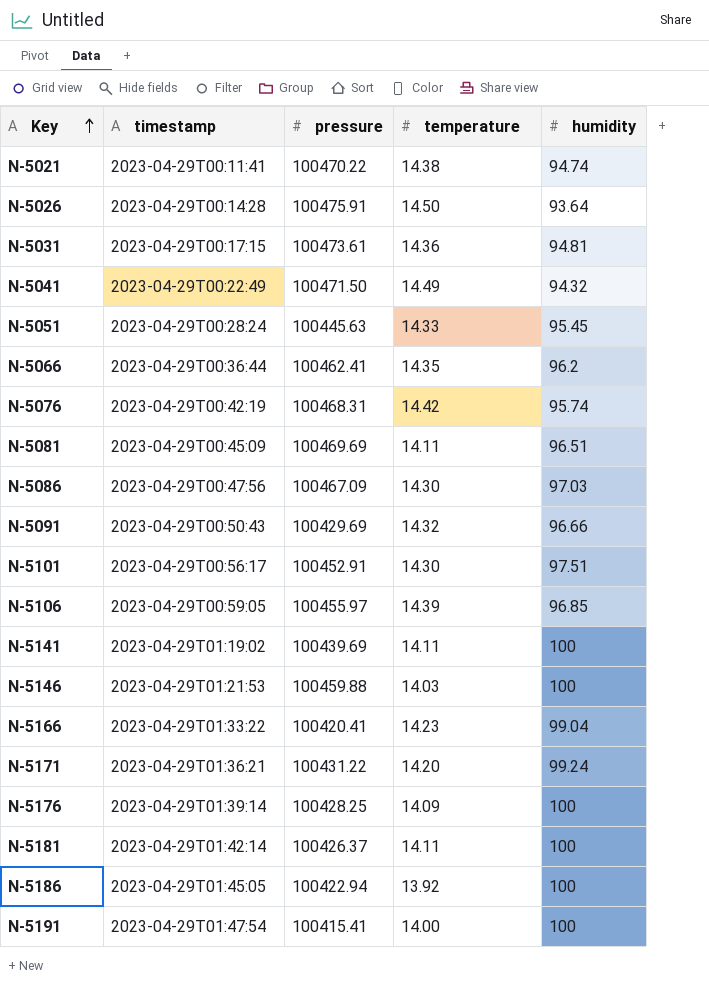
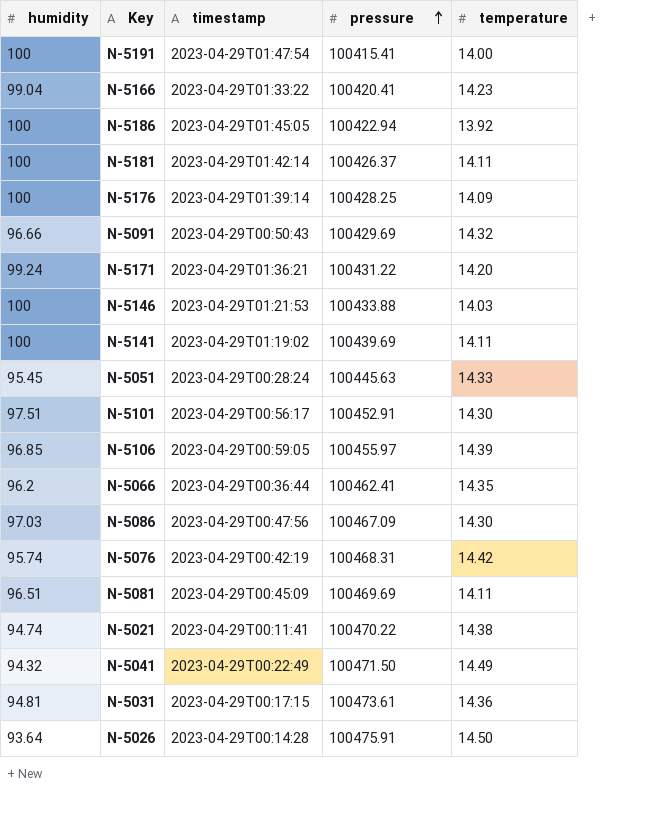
row order: Key ascending -> pressure ascending
column humidity | position: 5 -> 1
N-5146 | pressure: 100459.88 -> 100433.88

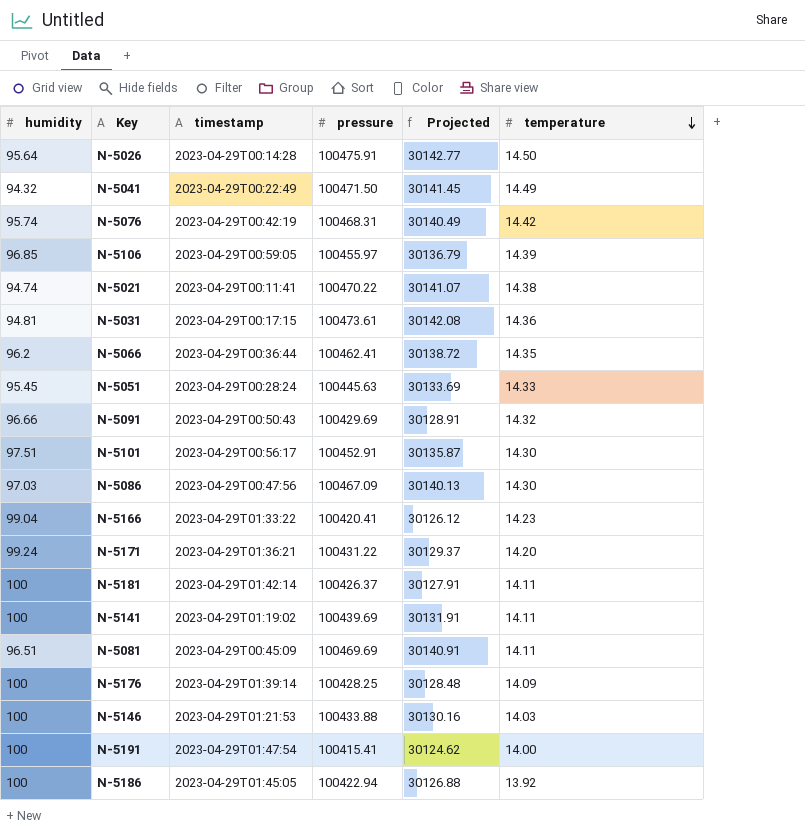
row order: pressure ascending -> temperature descending
column Projected | formula: none -> [pressure] * 0.3
N-5026 | humidity: 93.64 -> 95.64

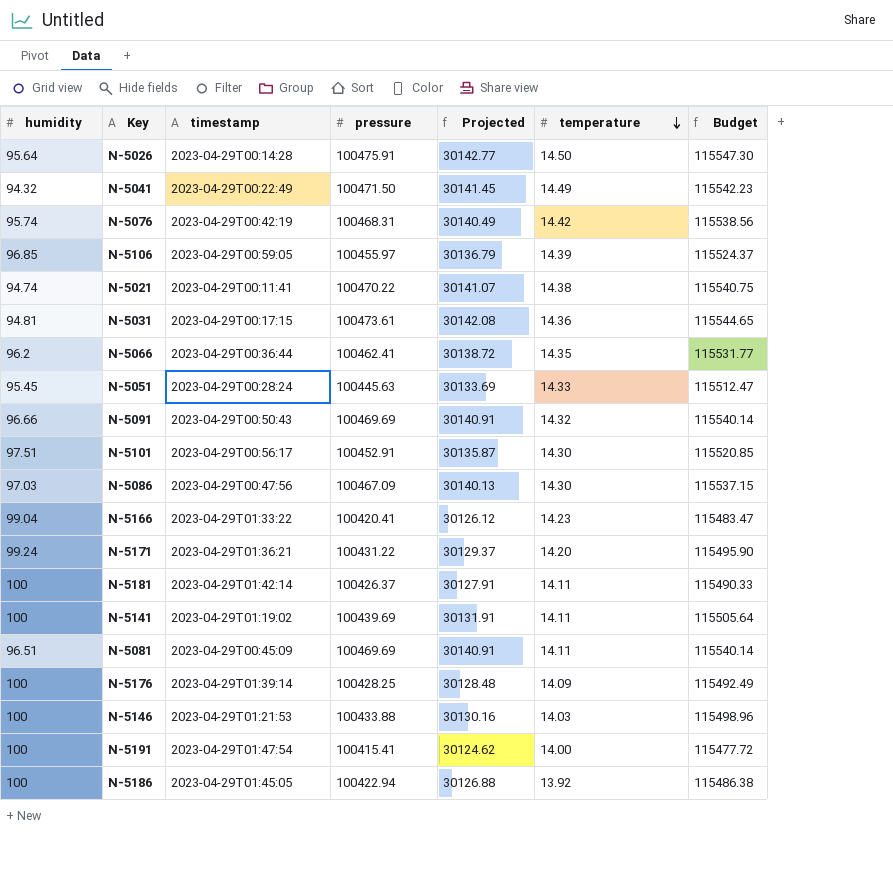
column Budget | formula: none -> [pressure] * 1.15
N-5091 | pressure: 100429.69 -> 100469.69
N-5091 | Projected: 30128.91 -> 30140.91

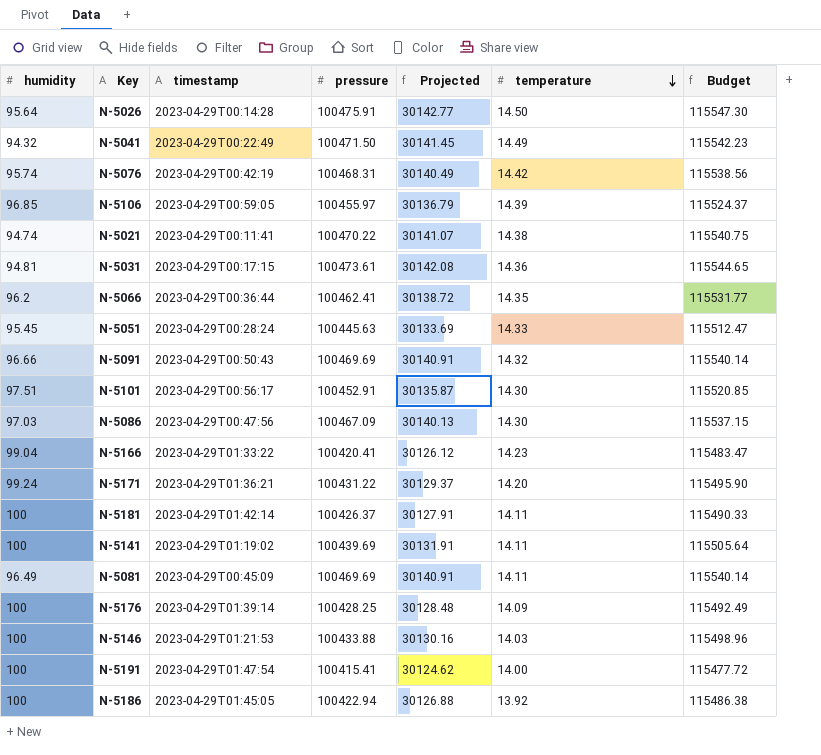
N-5081 | humidity: 96.51 -> 96.49

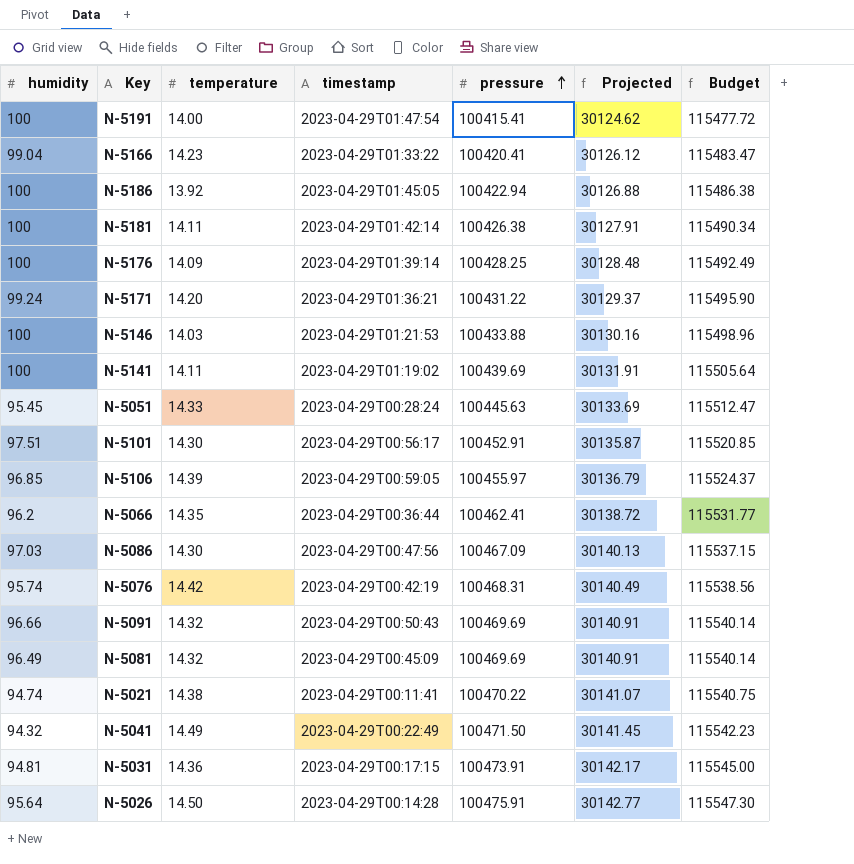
row order: temperature descending -> pressure ascending
column temperature | position: 6 -> 3
N-5181 | pressure: 100426.37 -> 100426.38
N-5181 | Budget: 115490.33 -> 115490.34
N-5081 | temperature: 14.11 -> 14.32
N-5031 | pressure: 100473.61 -> 100473.91
N-5031 | Projected: 30142.08 -> 30142.17
N-5031 | Budget: 115544.65 -> 115545.00

